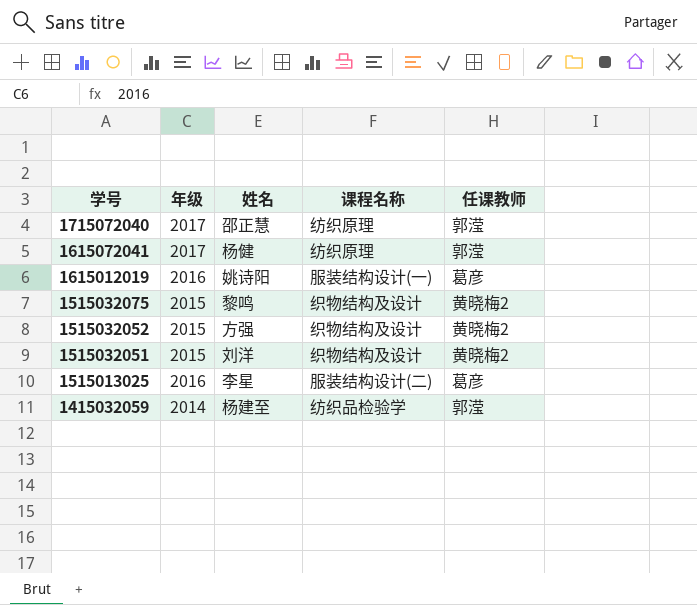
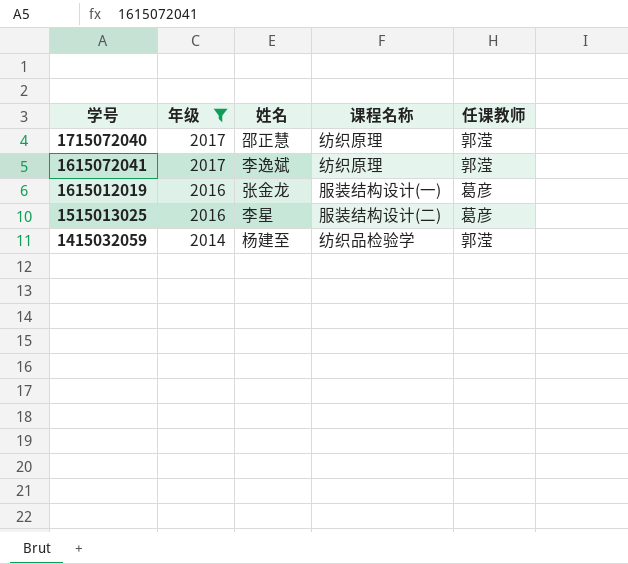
filter: none -> 年级 != 2015
1615072041 | 姓名: 杨健 -> 李逸斌
1615012019 | 姓名: 姚诗阳 -> 张金龙

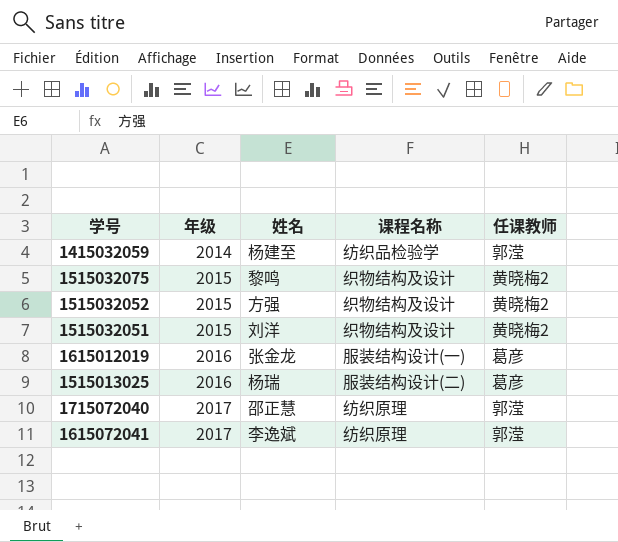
filter: 年级 != 2015 -> none
row order: 学号 descending -> 年级 ascending
1515013025 | 姓名: 李星 -> 杨瑞

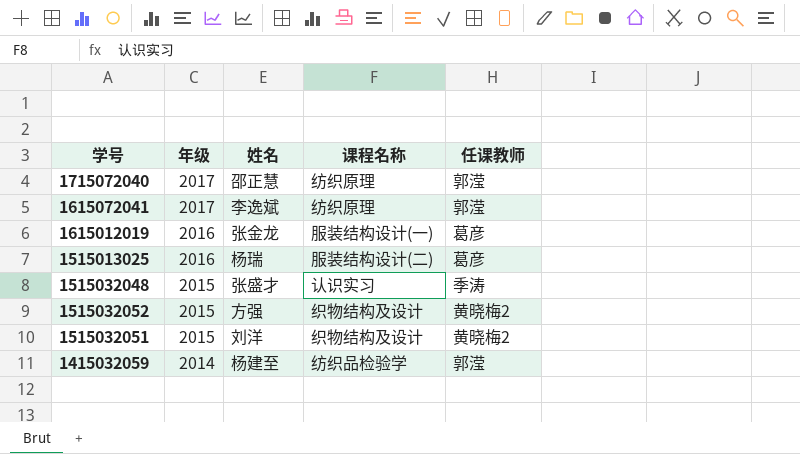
row order: 年级 ascending -> 年级 descending
row 1515032075: 2015 | 黎鸣 | 织物结构及设计 | 黄晓梅2 -> none
row 1515032048: none -> 2015 | 张盛才 | 认识实习 | 季涛

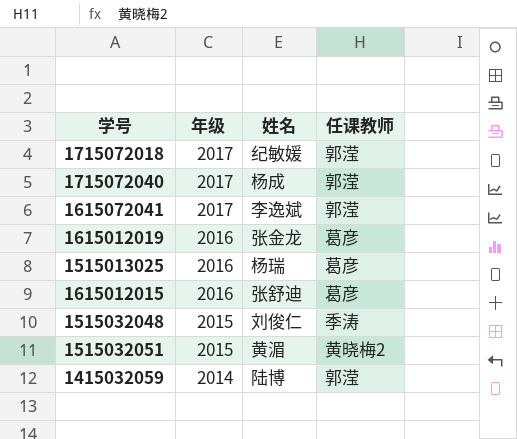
column 课程名称 | position: 4 -> none
row 1515032052: 2015 | 方强 | 织物结构及设计 | 黄晓梅2 -> none
row 1715072018: none -> 2017 | 纪敏媛 | 郭滢
1715072040 | 姓名: 邵正慧 -> 杨成
row 1615012015: none -> 2016 | 张舒迪 | 葛彦
1515032048 | 姓名: 张盛才 -> 刘俊仁
1515032051 | 姓名: 刘洋 -> 黄湄
1415032059 | 姓名: 杨建至 -> 陆博

